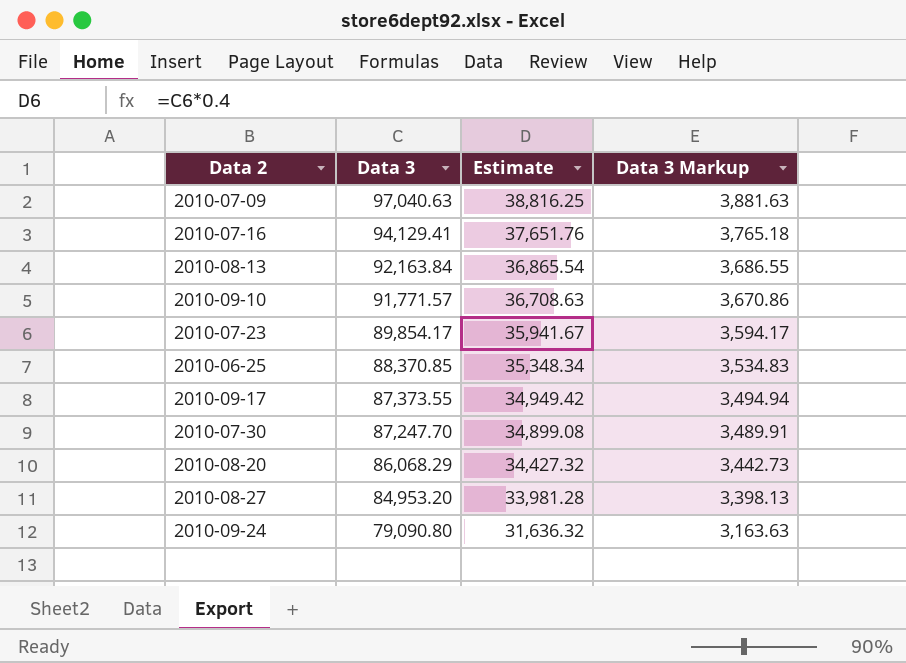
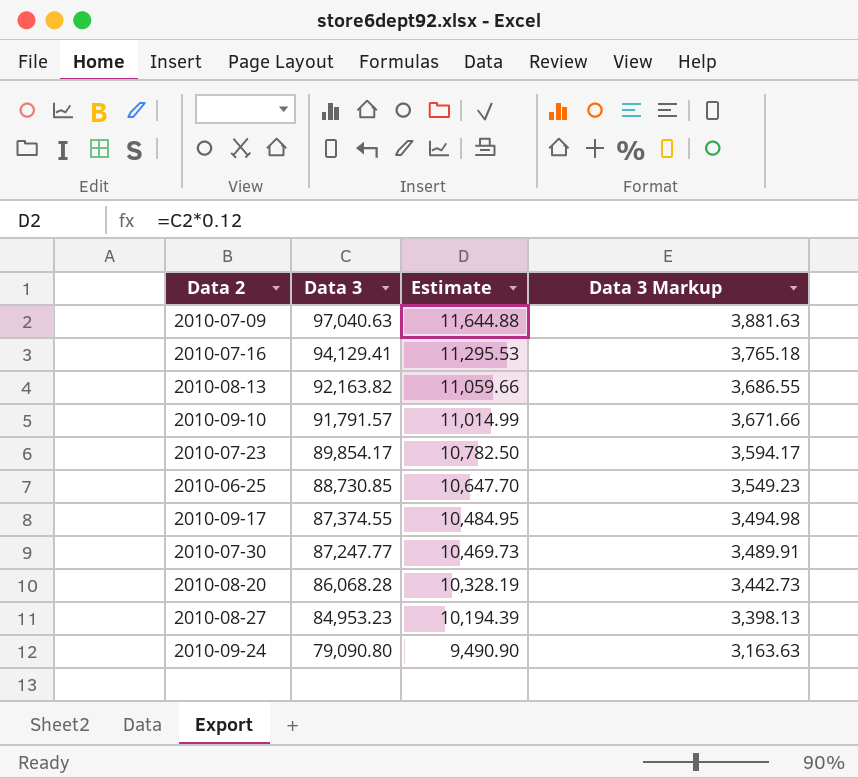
column Estimate | formula: [Data 3] * 0.4 -> [Data 3] * 0.12
2010-08-13 | Data 3: 92,163.84 -> 92,163.82
2010-09-10 | Data 3: 91,771.57 -> 91,791.57
2010-09-10 | Data 3 Markup: 3,670.86 -> 3,671.66
2010-06-25 | Data 3: 88,370.85 -> 88,730.85
2010-06-25 | Data 3 Markup: 3,534.83 -> 3,549.23
2010-09-17 | Data 3: 87,373.55 -> 87,374.55
2010-09-17 | Data 3 Markup: 3,494.94 -> 3,494.98
2010-07-30 | Data 3: 87,247.70 -> 87,247.77
2010-08-20 | Data 3: 86,068.29 -> 86,068.28
2010-08-27 | Data 3: 84,953.20 -> 84,953.23

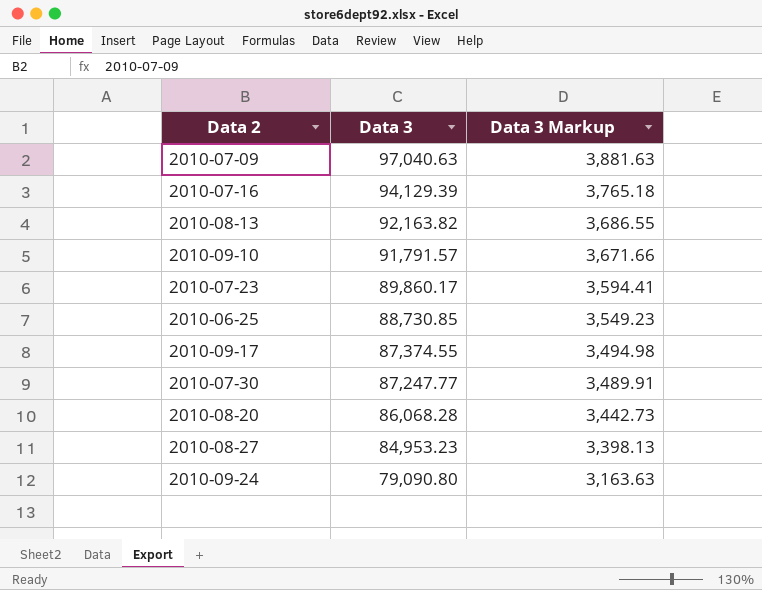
column Estimate | formula: [Data 3] * 0.12 -> none
2010-07-16 | Data 3: 94,129.41 -> 94,129.39
2010-07-23 | Data 3: 89,854.17 -> 89,860.17
2010-07-23 | Data 3 Markup: 3,594.17 -> 3,594.41

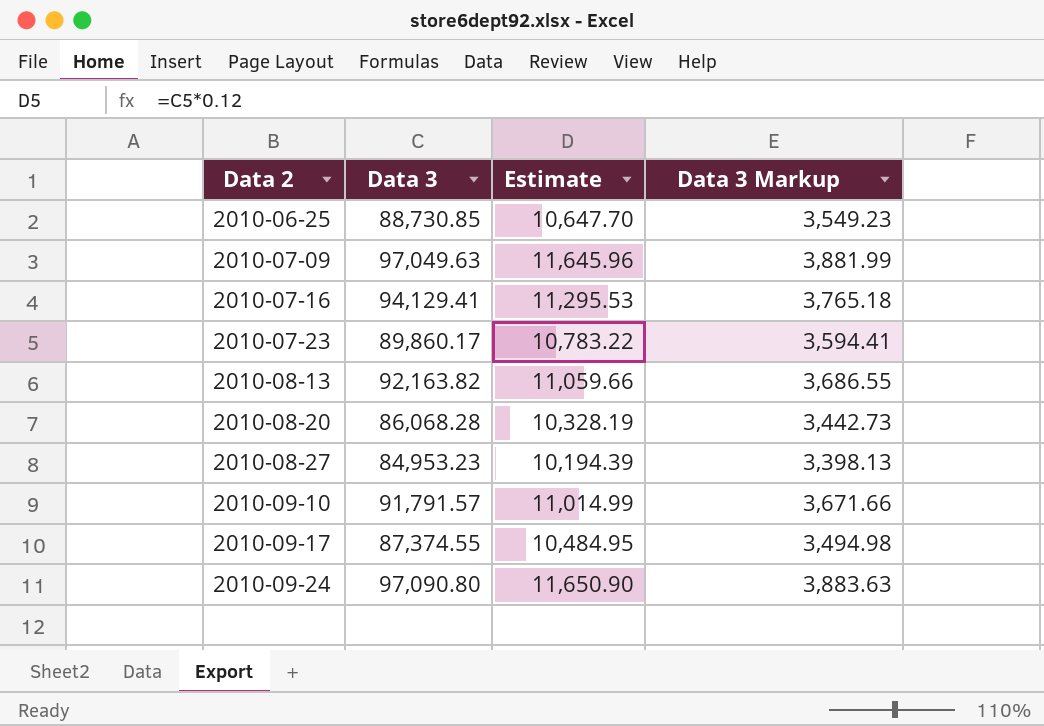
row order: Data 3 descending -> Data 2 ascending
column Estimate | formula: none -> [Data 3] * 0.12
row 2010-07-30: 87,247.77 | 3,489.91 -> none
2010-07-09 | Data 3: 97,040.63 -> 97,049.63
2010-07-09 | Data 3 Markup: 3,881.63 -> 3,881.99
2010-07-16 | Data 3: 94,129.39 -> 94,129.41
2010-09-24 | Data 3: 79,090.80 -> 97,090.80
2010-09-24 | Data 3 Markup: 3,163.63 -> 3,883.63

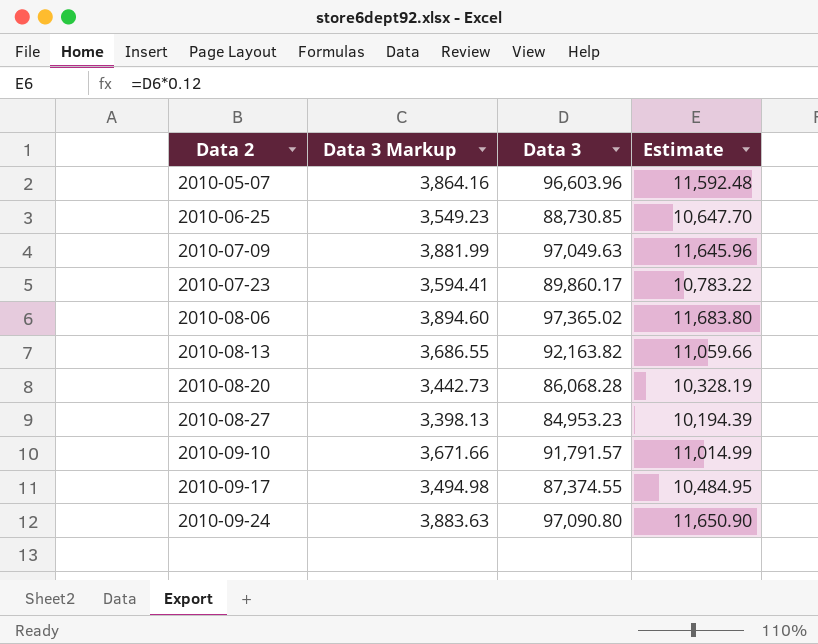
column Data 3 Markup | position: 4 -> 2
row 2010-07-16: 94,129.41 | 11,295.53 | 3,765.18 -> none
row 2010-05-07: none -> 3,864.16 | 96,603.96 | 11,592.48
row 2010-08-06: none -> 3,894.60 | 97,365.02 | 11,683.80

